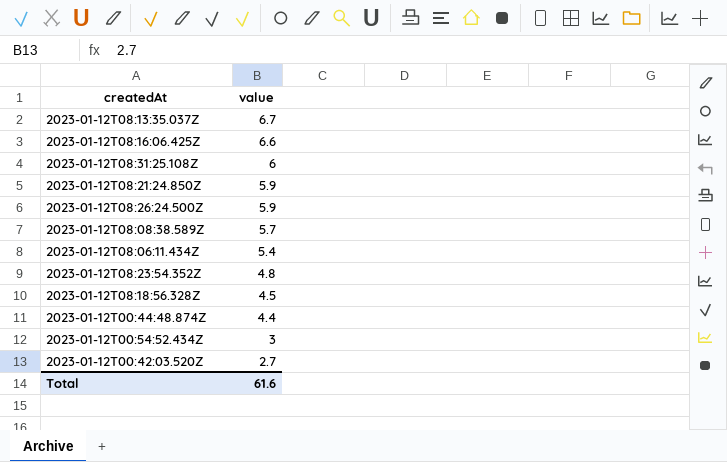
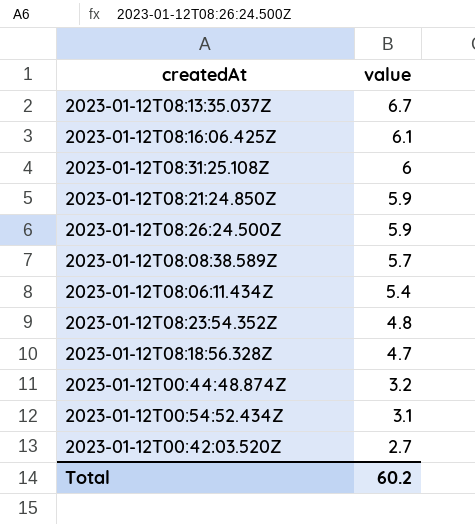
2023-01-12T08:16:06.425Z | value: 6.6 -> 6.1
2023-01-12T08:18:56.328Z | value: 4.5 -> 4.7
2023-01-12T00:44:48.874Z | value: 4.4 -> 3.2
2023-01-12T00:54:52.434Z | value: 3 -> 3.1
Total | value: 61.6 -> 60.2

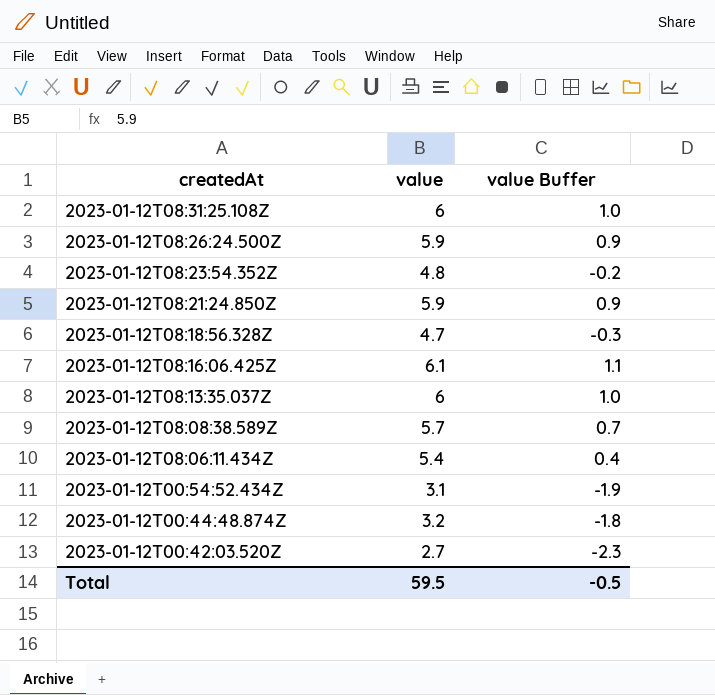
row order: value descending -> createdAt descending
column value Buffer | formula: none -> [value] - 5
2023-01-12T08:13:35.037Z | value: 6.7 -> 6
Total | value: 60.2 -> 59.5

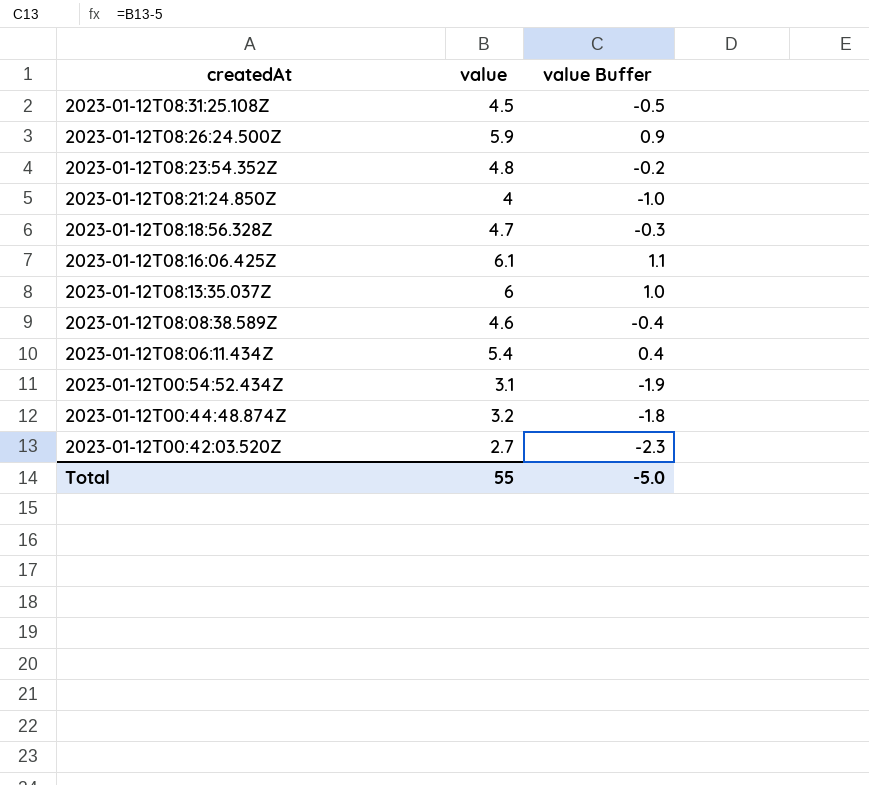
2023-01-12T08:31:25.108Z | value: 6 -> 4.5
2023-01-12T08:31:25.108Z | value Buffer: 1.0 -> -0.5
2023-01-12T08:21:24.850Z | value: 5.9 -> 4
2023-01-12T08:21:24.850Z | value Buffer: 0.9 -> -1.0
2023-01-12T08:08:38.589Z | value: 5.7 -> 4.6
2023-01-12T08:08:38.589Z | value Buffer: 0.7 -> -0.4
Total | value: 59.5 -> 55
Total | value Buffer: -0.5 -> -5.0

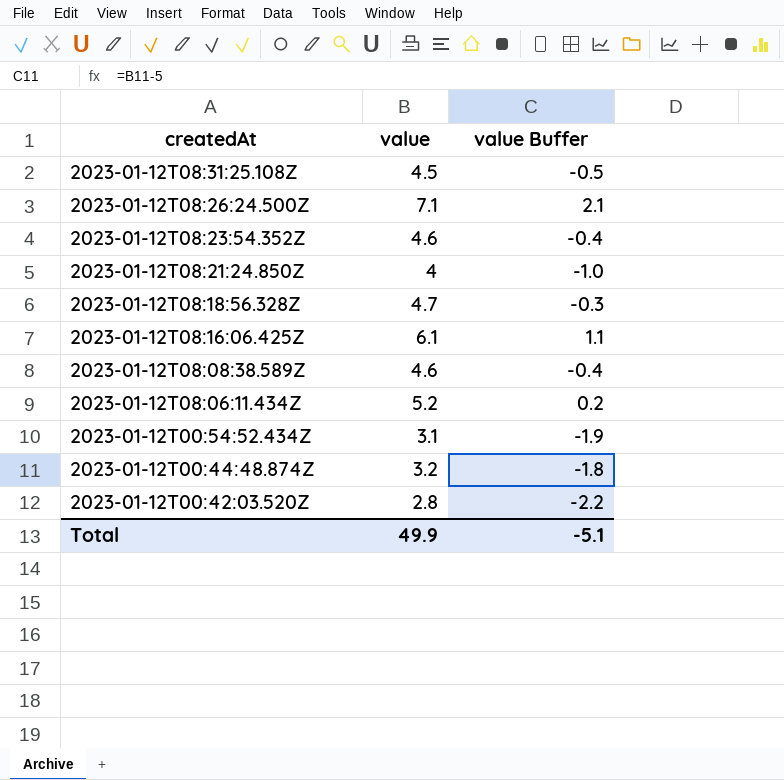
row 2023-01-12T08:13:35.037Z: 6 | 1.0 -> none
2023-01-12T08:26:24.500Z | value: 5.9 -> 7.1
2023-01-12T08:26:24.500Z | value Buffer: 0.9 -> 2.1
2023-01-12T08:23:54.352Z | value: 4.8 -> 4.6
2023-01-12T08:23:54.352Z | value Buffer: -0.2 -> -0.4
2023-01-12T08:06:11.434Z | value: 5.4 -> 5.2
2023-01-12T08:06:11.434Z | value Buffer: 0.4 -> 0.2
2023-01-12T00:42:03.520Z | value: 2.7 -> 2.8
2023-01-12T00:42:03.520Z | value Buffer: -2.3 -> -2.2
Total | value: 55 -> 49.9
Total | value Buffer: -5.0 -> -5.1

